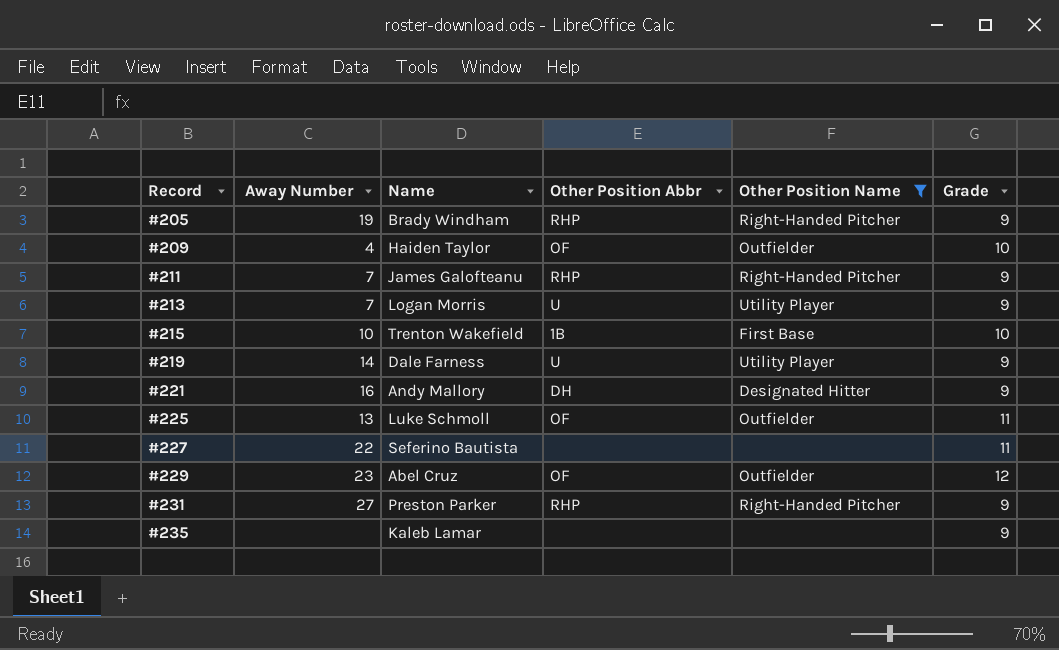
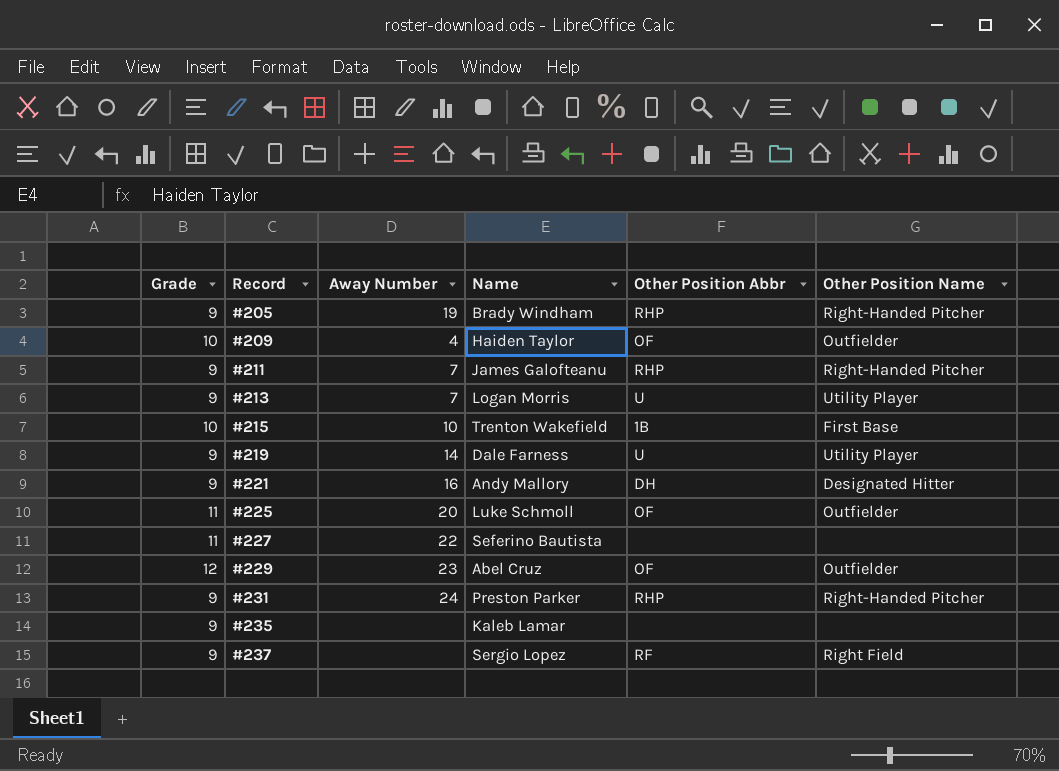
filter: Other Position Name != Right Field -> none
column Grade | position: 6 -> 1
#225 | Away Number: 13 -> 20
#231 | Away Number: 27 -> 24

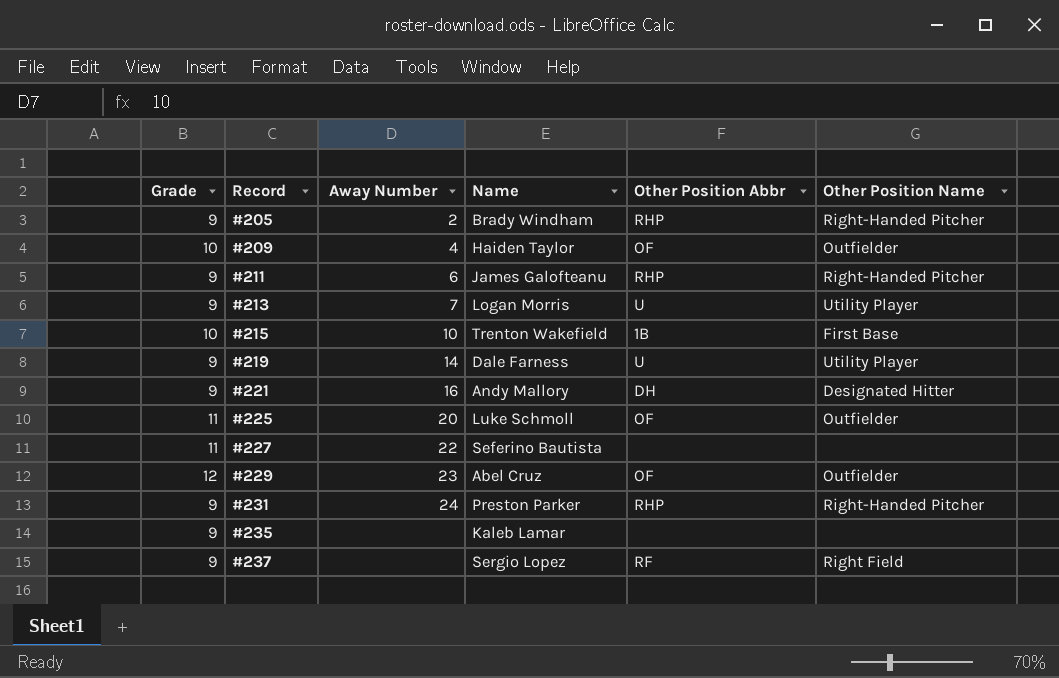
#205 | Away Number: 19 -> 2
#211 | Away Number: 7 -> 6

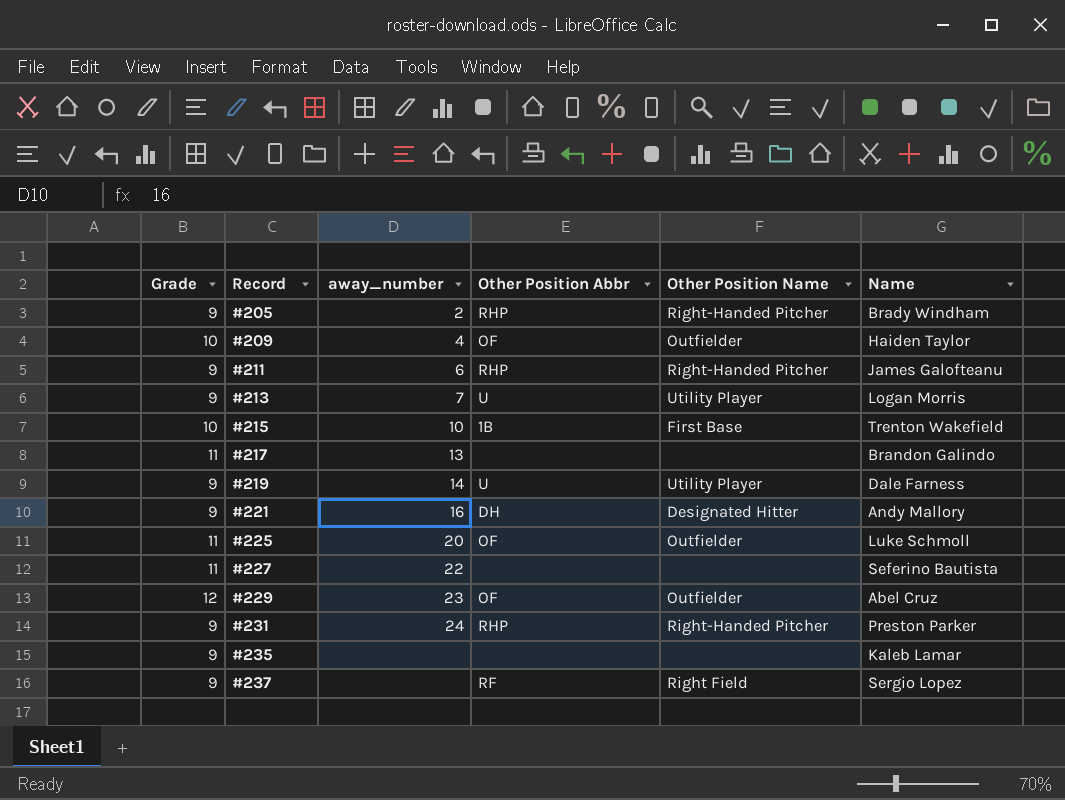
column name: Away Number -> away_number
column Name | position: 4 -> 6
row #217: none -> 11 | 13 | none | none | Brandon Galindo

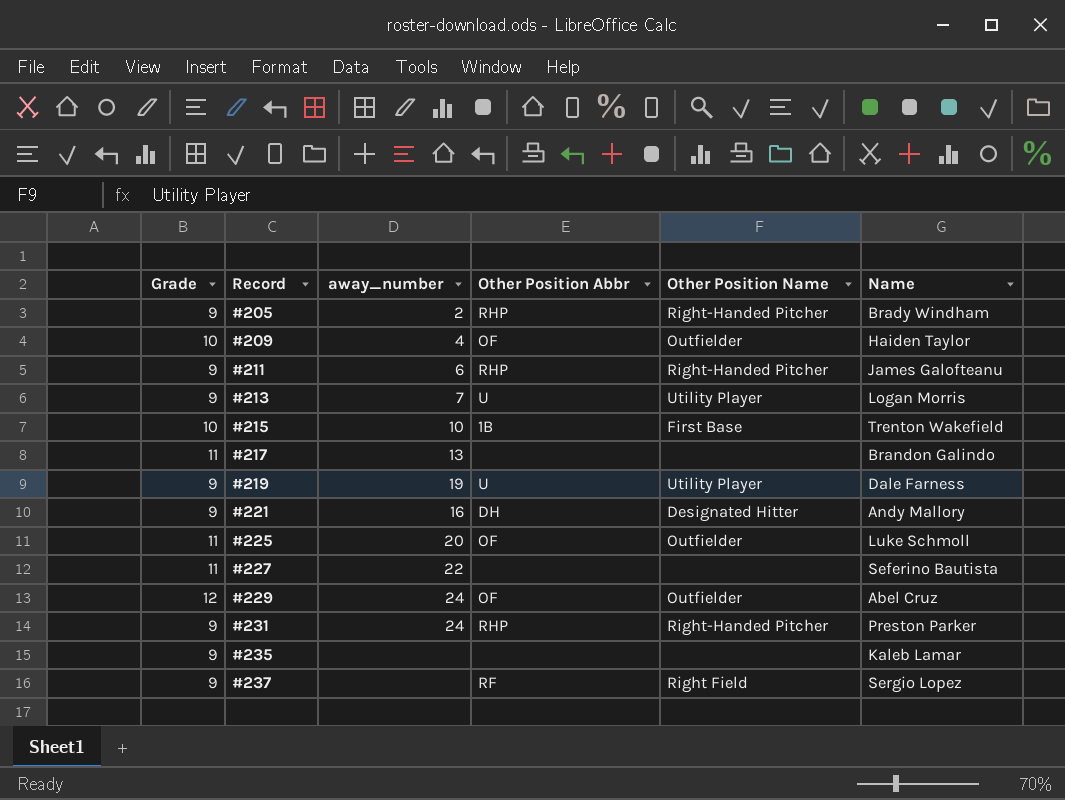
#219 | away_number: 14 -> 19
#229 | away_number: 23 -> 24

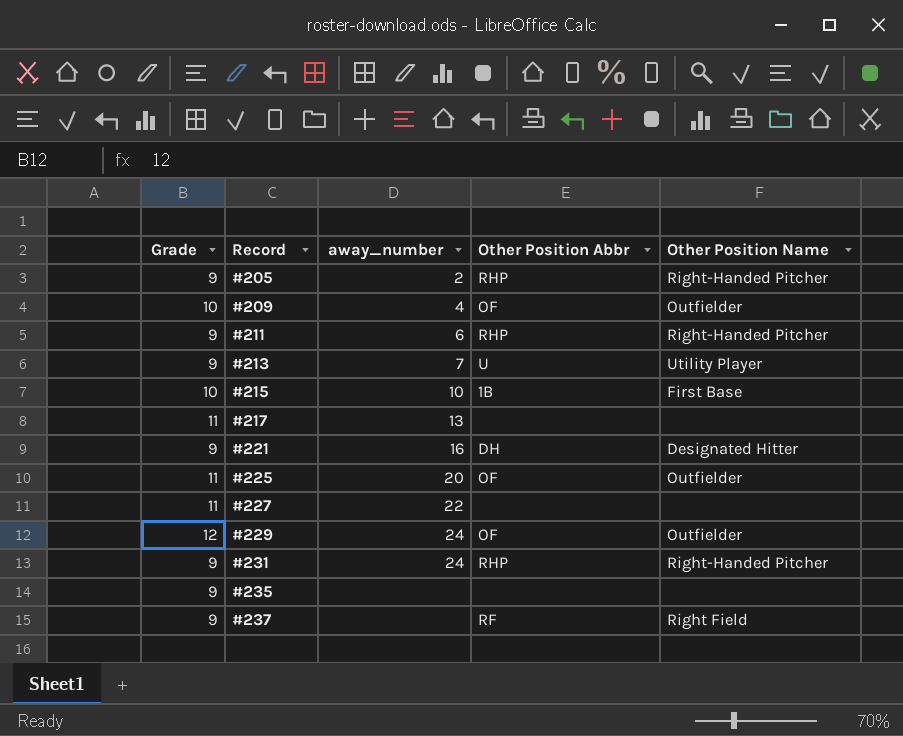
column Name | position: 6 -> none
row #219: 9 | 19 | U | Utility Player | Dale Farness -> none

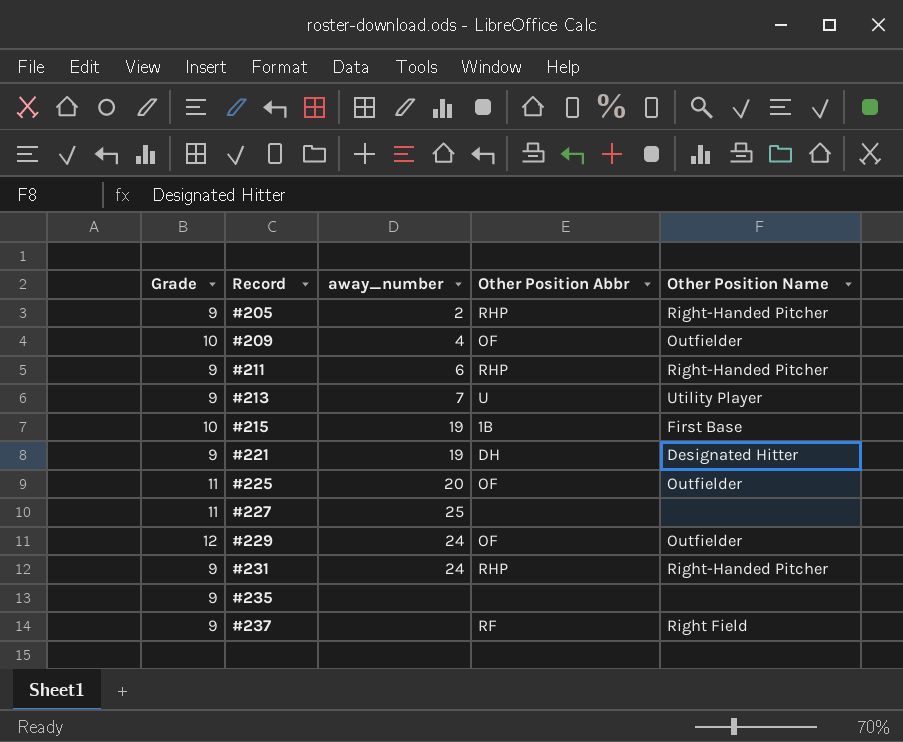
row #217: 11 | 13 | none | none -> none
#215 | away_number: 10 -> 19
#221 | away_number: 16 -> 19
#227 | away_number: 22 -> 25

